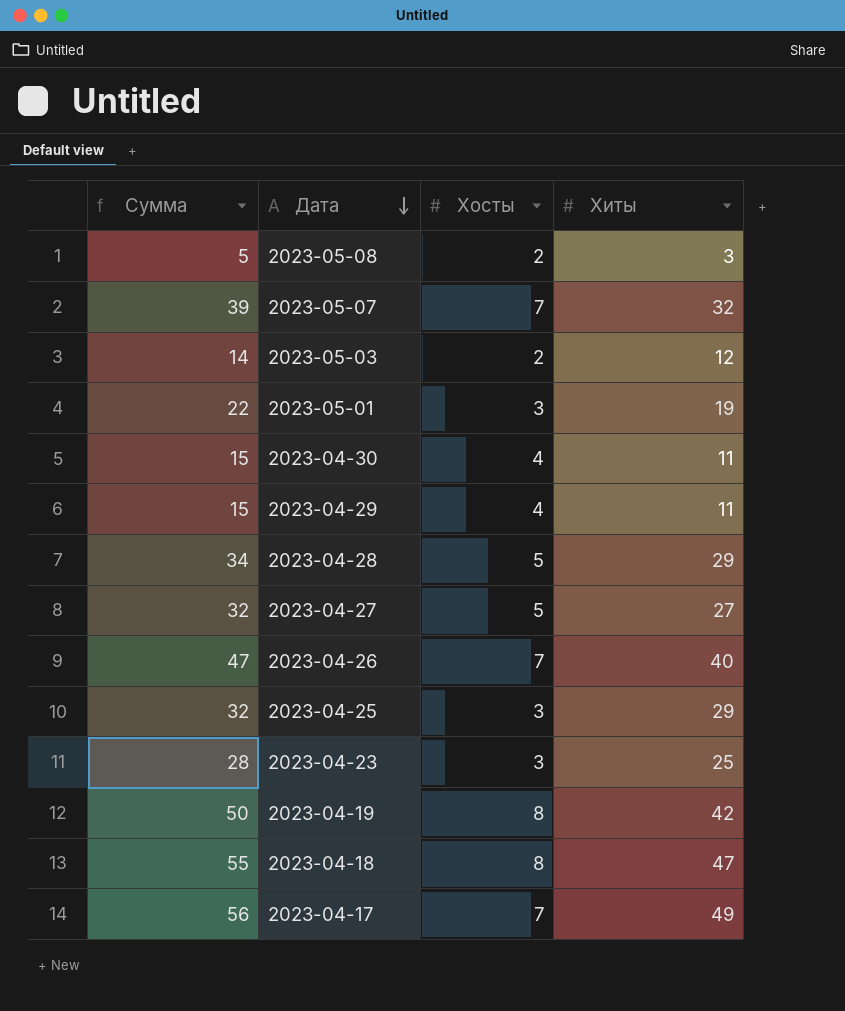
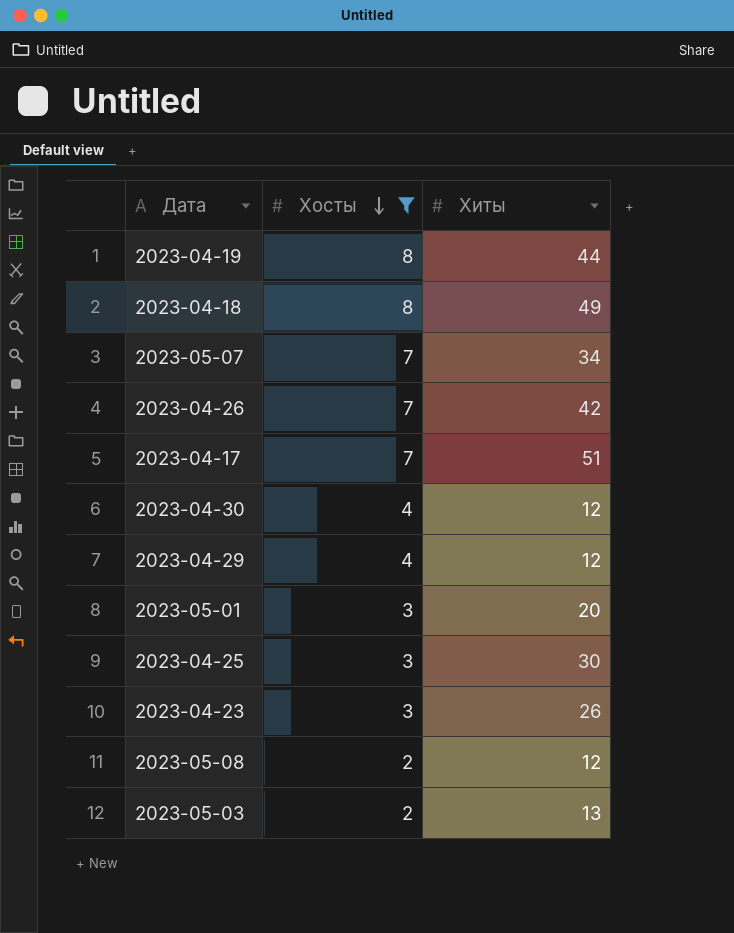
filter: none -> Хосты != 5
row order: Дата descending -> Хосты descending
column Сумма | formula: [Хосты] + [Хиты] -> none
2023-04-19 | Хиты: 42 -> 44
2023-04-18 | Хиты: 47 -> 49
2023-05-07 | Хиты: 32 -> 34
2023-04-26 | Хиты: 40 -> 42
2023-04-17 | Хиты: 49 -> 51
2023-04-30 | Хиты: 11 -> 12
2023-04-29 | Хиты: 11 -> 12
2023-05-01 | Хиты: 19 -> 20
2023-04-25 | Хиты: 29 -> 30
2023-04-23 | Хиты: 25 -> 26
2023-05-08 | Хиты: 3 -> 12
2023-05-03 | Хиты: 12 -> 13

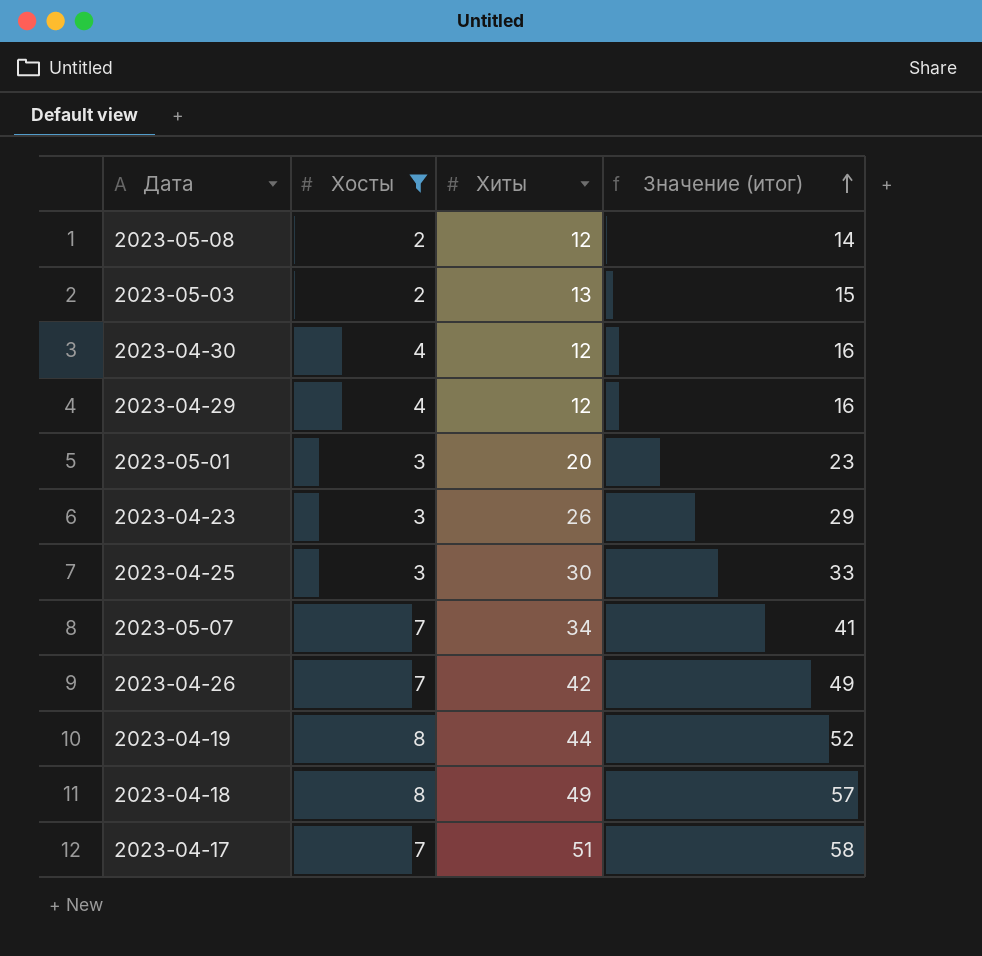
row order: Хосты descending -> Значение (итог) ascending
column Значение (итог) | formula: none -> [Хосты] + [Хиты]

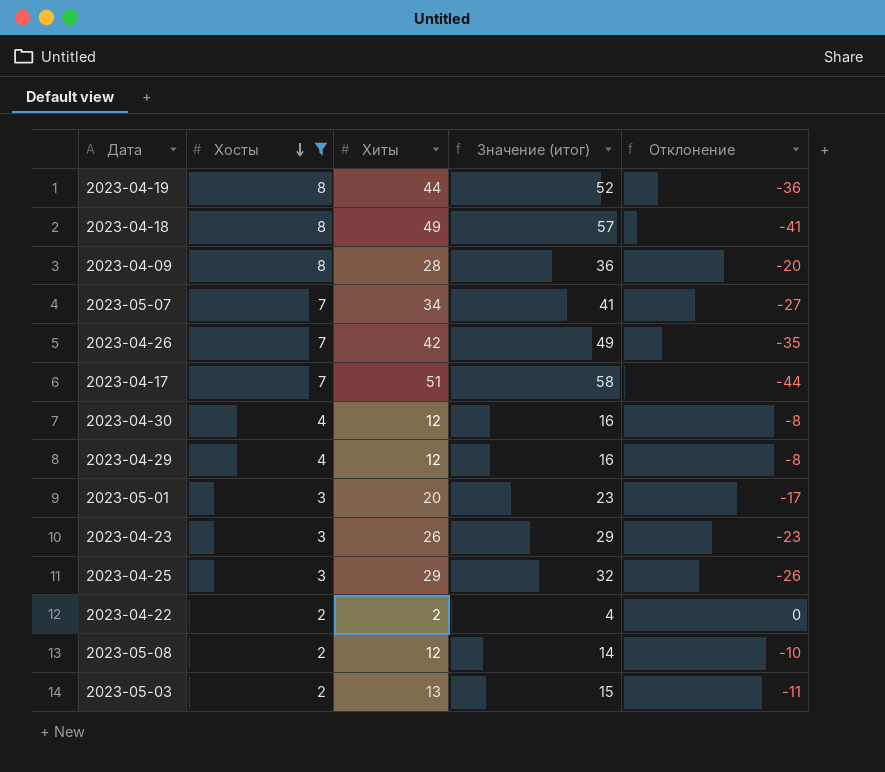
row order: Значение (итог) ascending -> Хосты descending
column Отклонение | formula: none -> [Хосты] - [Хиты]
row 2023-04-09: none -> 8 | 28 | 36 | -20
2023-04-25 | Хиты: 30 -> 29
2023-04-25 | Значение (итог): 33 -> 32
row 2023-04-22: none -> 2 | 2 | 4 | 0

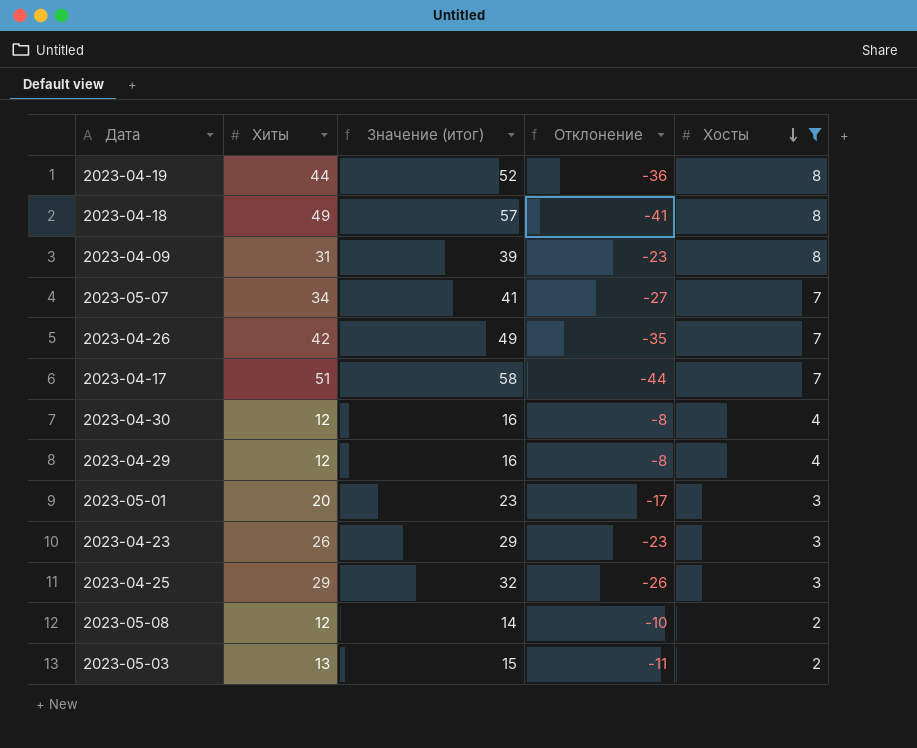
column Хосты | position: 2 -> 5
row 2023-04-22: 2 | 2 | 4 | 0 -> none
2023-04-09 | Хиты: 28 -> 31
2023-04-09 | Значение (итог): 36 -> 39
2023-04-09 | Отклонение: -20 -> -23

